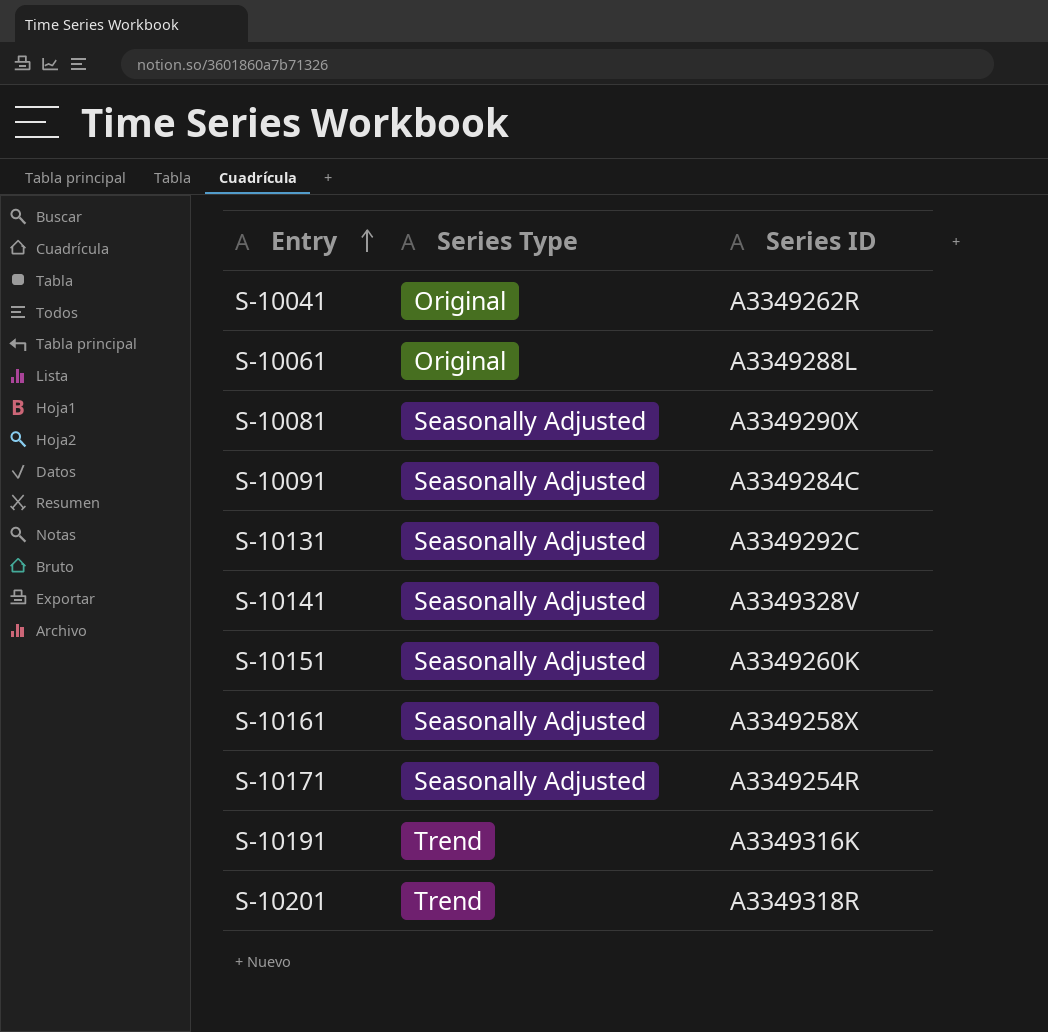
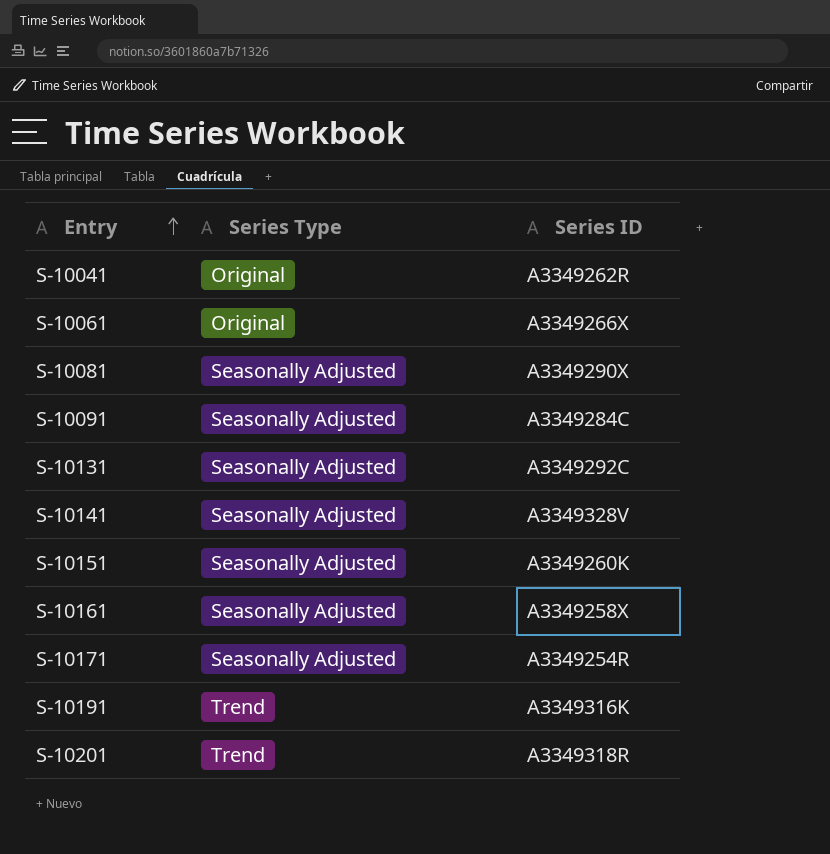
S-10061 | Series ID: A3349288L -> A3349266X

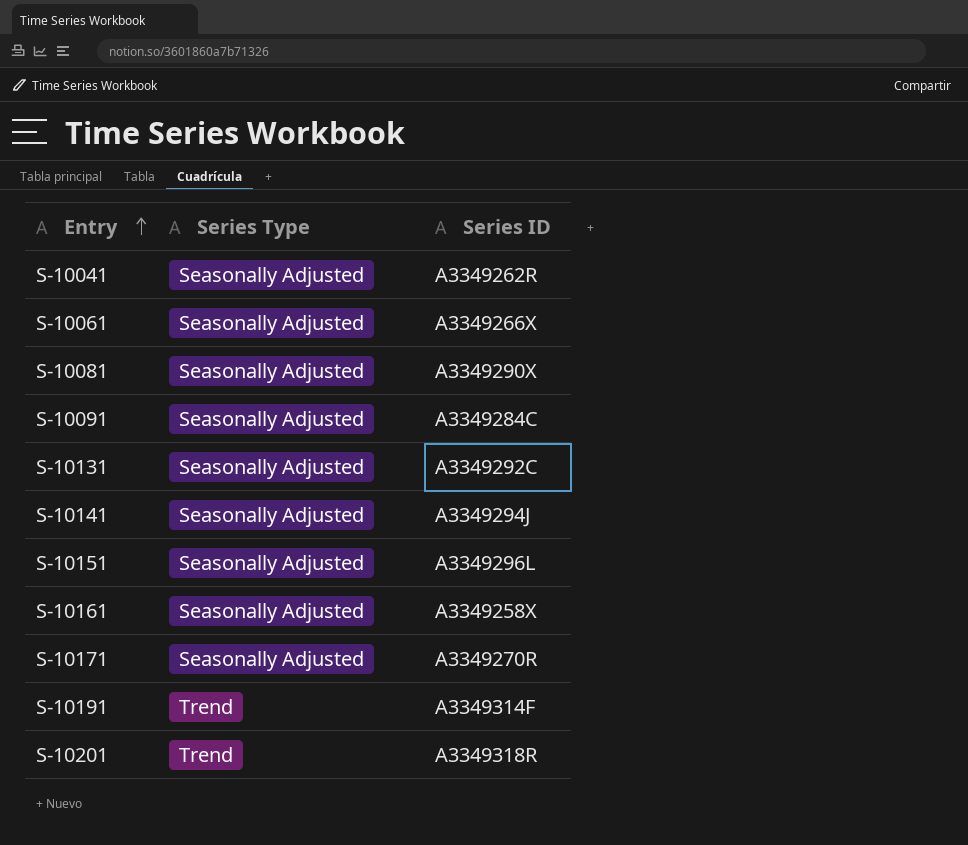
S-10041 | Series Type: Original -> Seasonally Adjusted
S-10061 | Series Type: Original -> Seasonally Adjusted
S-10141 | Series ID: A3349328V -> A3349294J
S-10151 | Series ID: A3349260K -> A3349296L
S-10171 | Series ID: A3349254R -> A3349270R
S-10191 | Series ID: A3349316K -> A3349314F

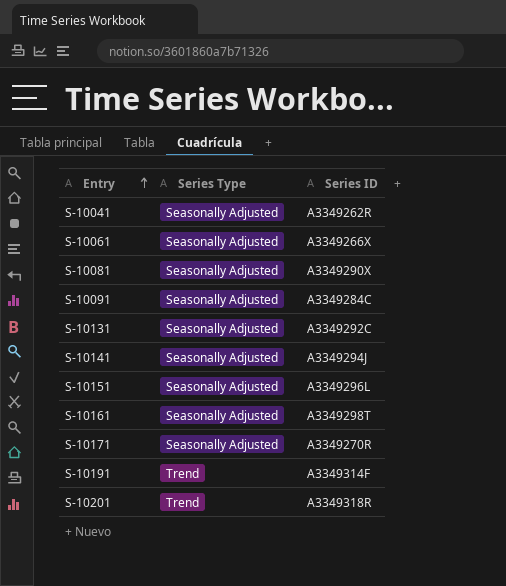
S-10161 | Series ID: A3349258X -> A3349298T

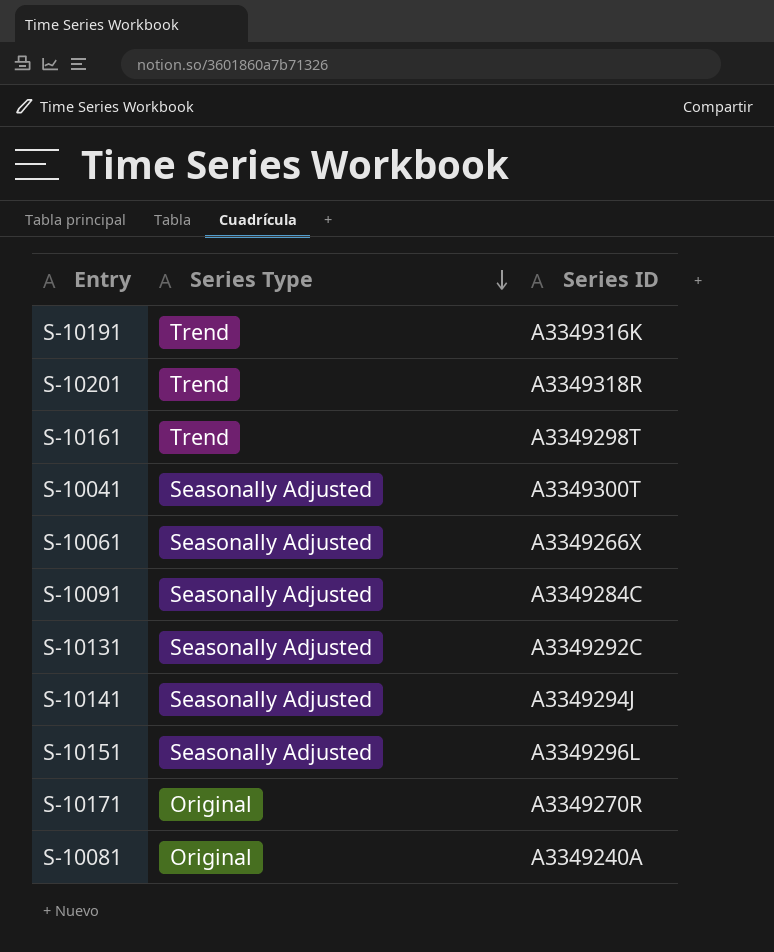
row order: Entry ascending -> Series Type descending
S-10191 | Series ID: A3349314F -> A3349316K
S-10161 | Series Type: Seasonally Adjusted -> Trend
S-10041 | Series ID: A3349262R -> A3349300T
S-10171 | Series Type: Seasonally Adjusted -> Original
S-10081 | Series Type: Seasonally Adjusted -> Original
S-10081 | Series ID: A3349290X -> A3349240A

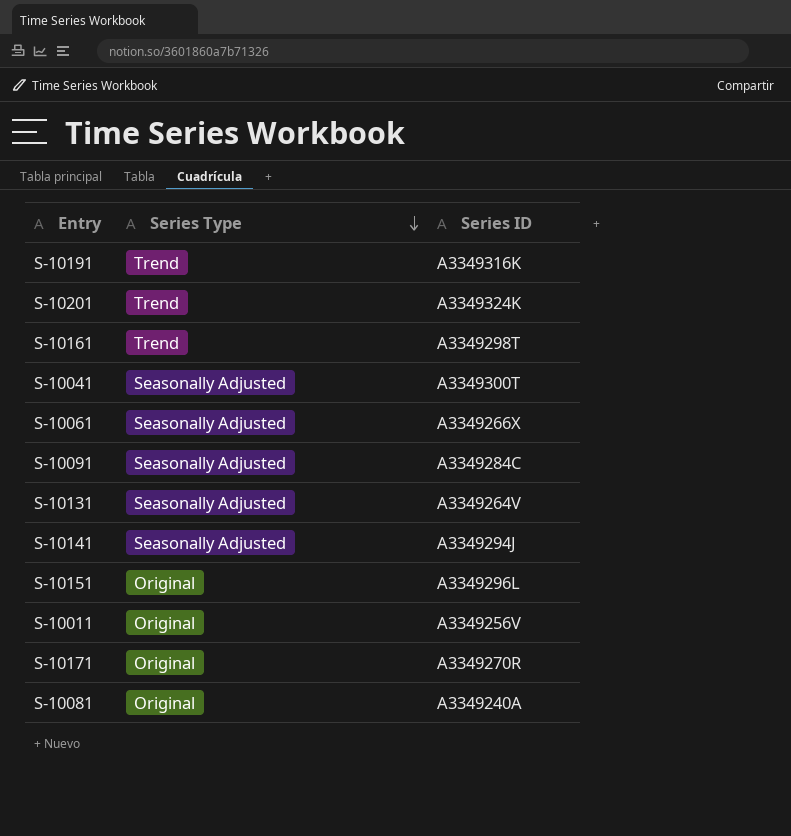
S-10201 | Series ID: A3349318R -> A3349324K
S-10131 | Series ID: A3349292C -> A3349264V
S-10151 | Series Type: Seasonally Adjusted -> Original
row S-10011: none -> Original | A3349256V

